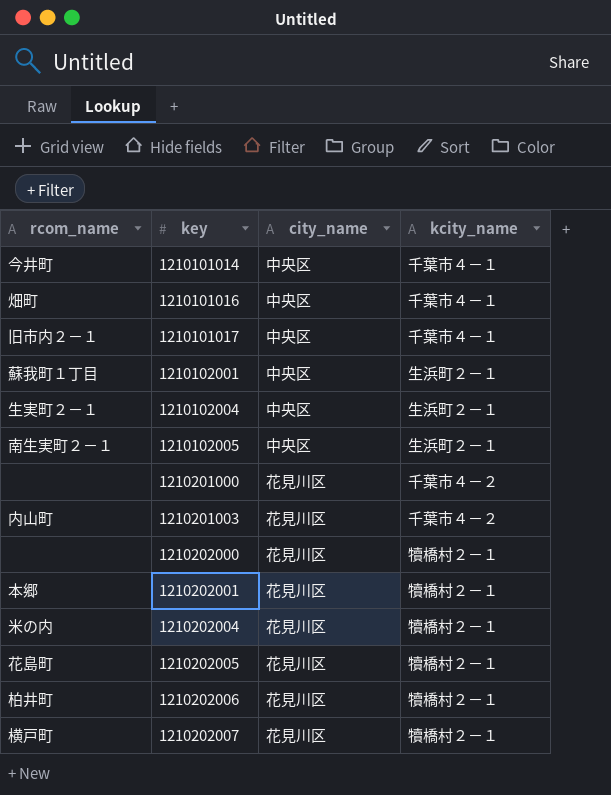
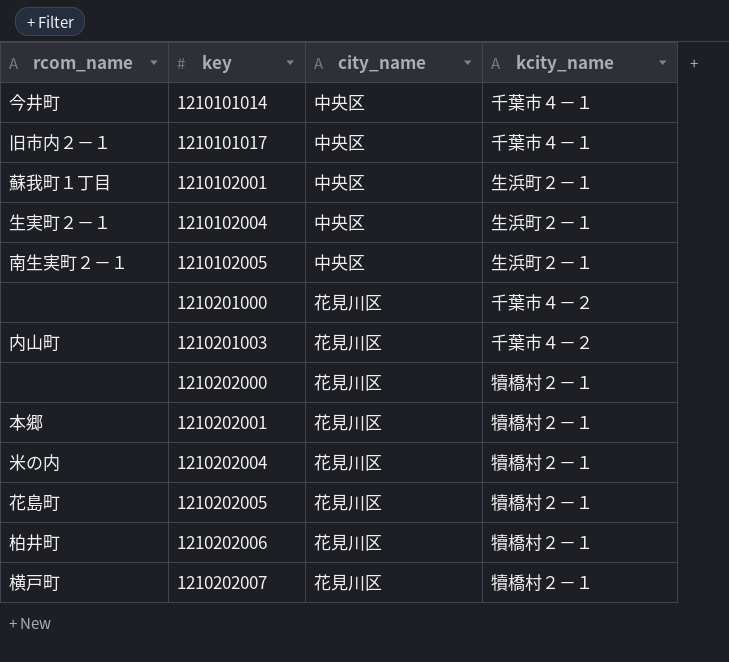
row 1210101016: 畑町 | 中央区 | 千葉市４－１ -> none

